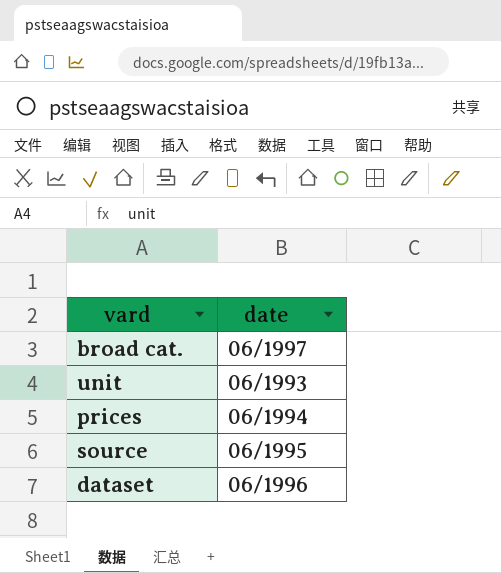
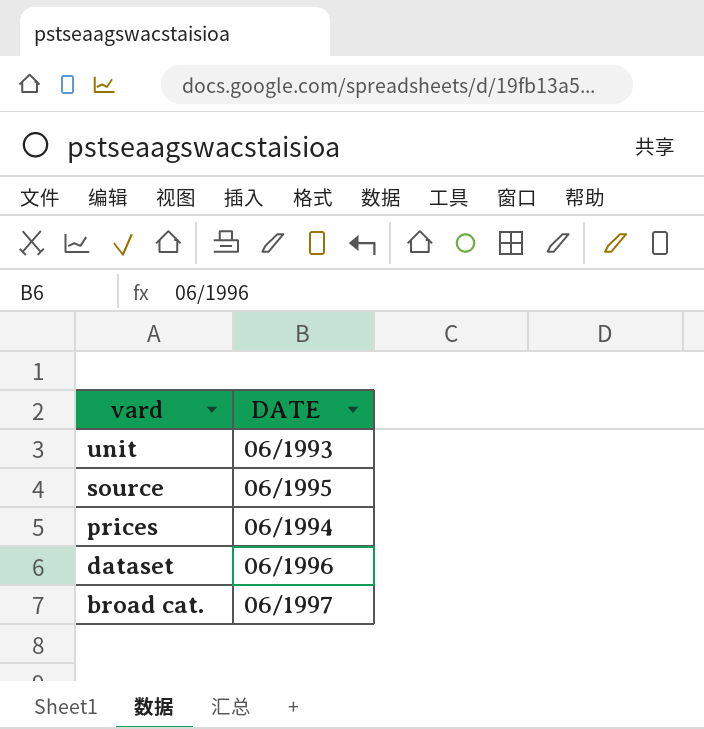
row order: none -> vard descending
column name: date -> DATE

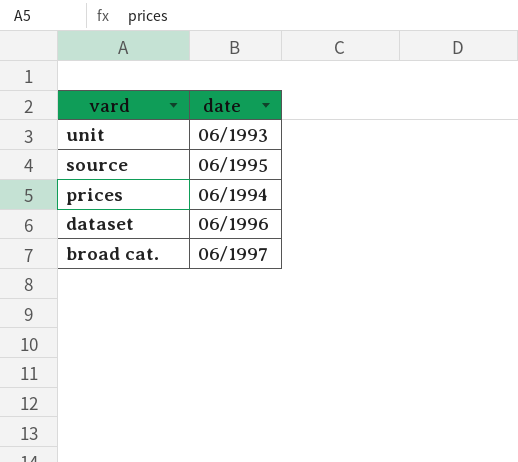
column name: DATE -> date

